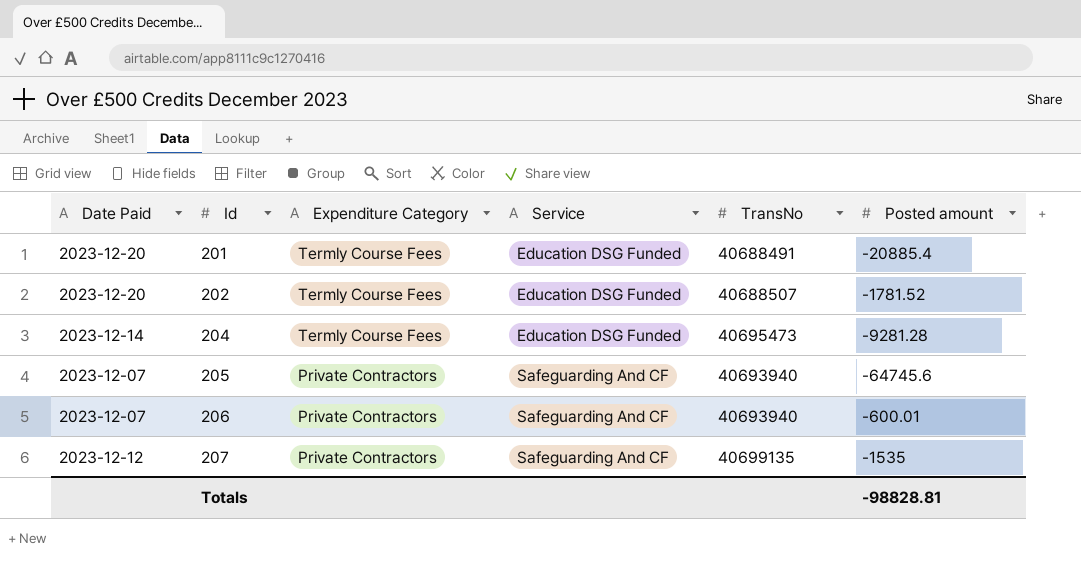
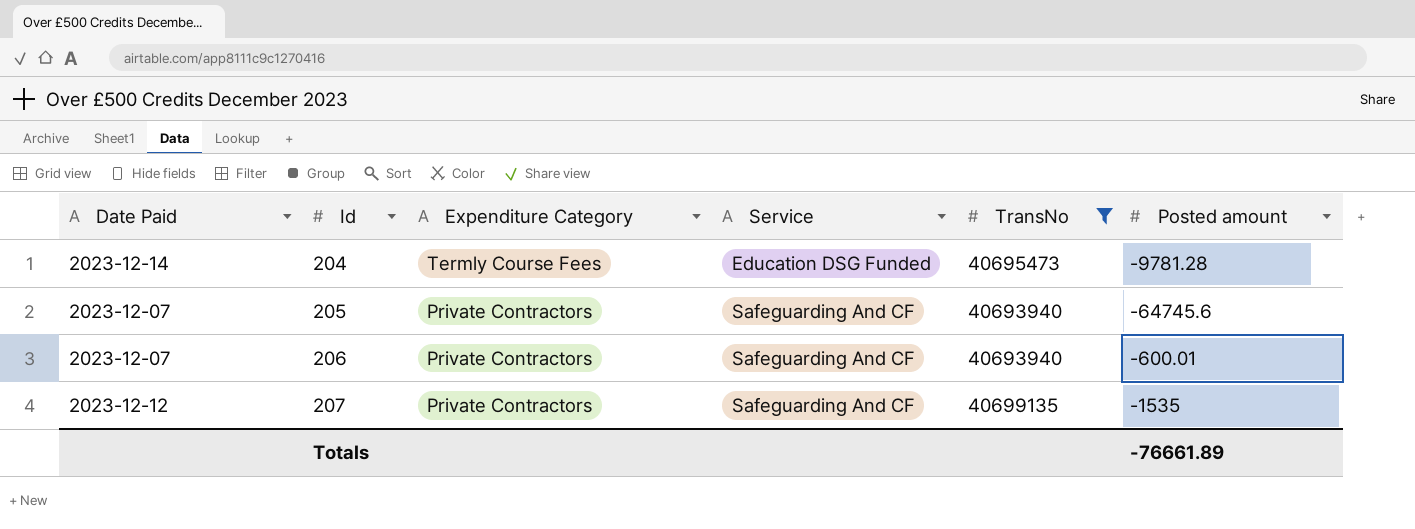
filter: none -> TransNo >= 40693940
204 | Posted amount: -9281.28 -> -9781.28
Totals | Posted amount: -98828.81 -> -76661.89

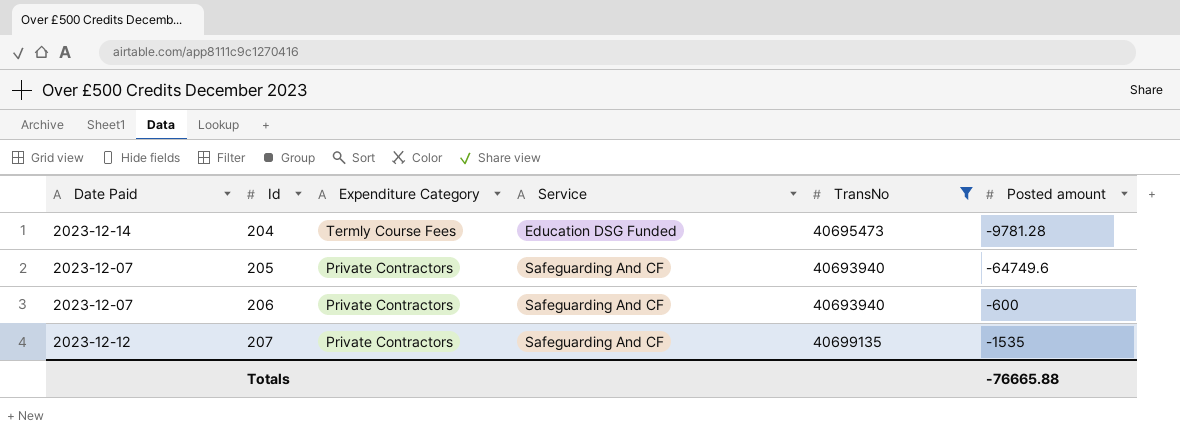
205 | Posted amount: -64745.6 -> -64749.6
206 | Posted amount: -600.01 -> -600
Totals | Posted amount: -76661.89 -> -76665.88

